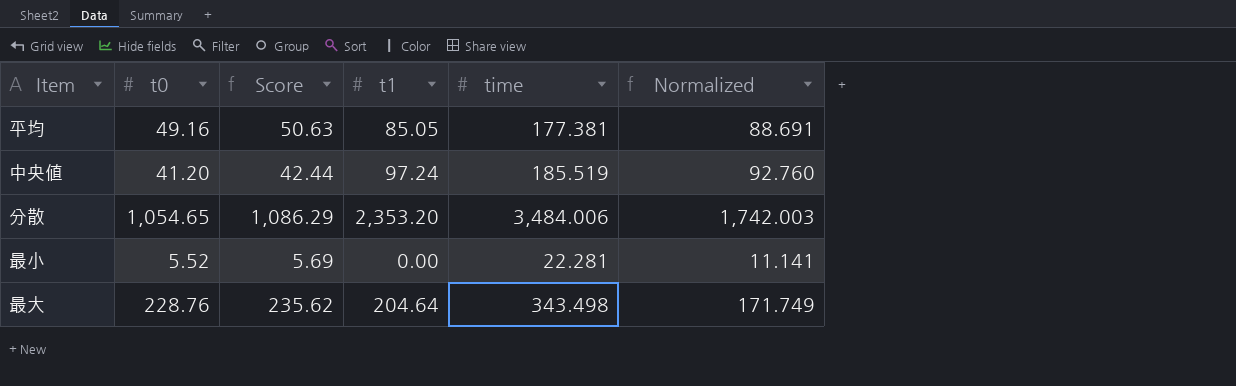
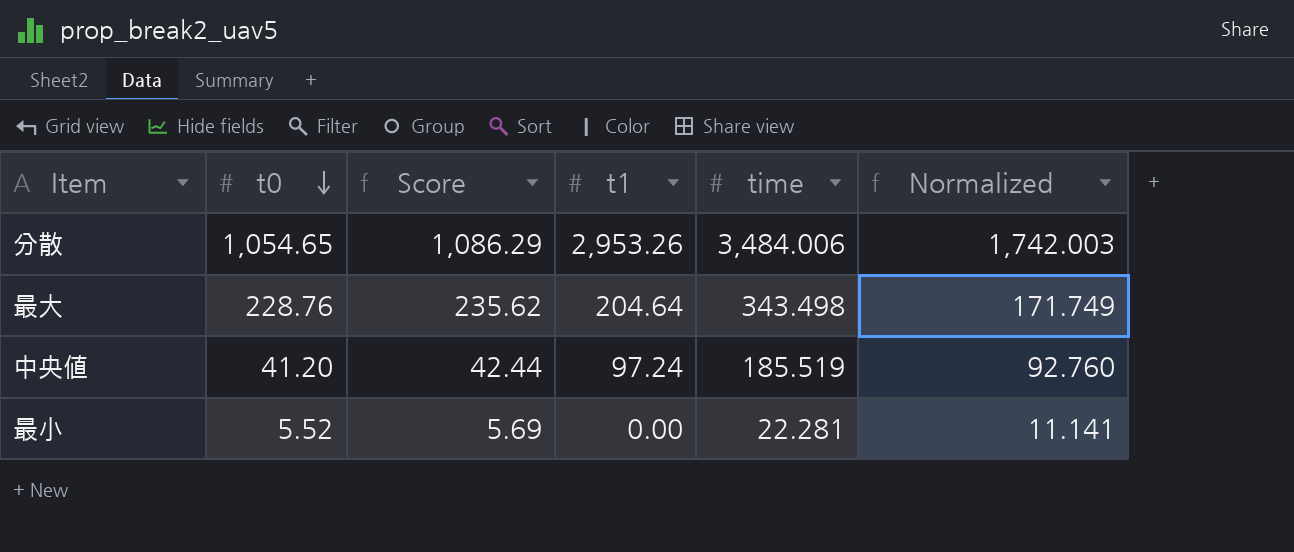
row order: none -> t0 descending
row 平均: 49.16 | 50.63 | 85.05 | 177.381 | 88.691 -> none
分散 | t1: 2,353.20 -> 2,953.26

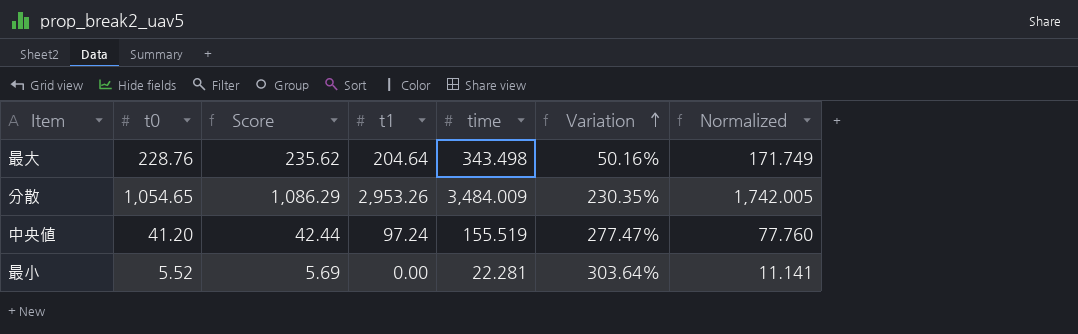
row order: t0 descending -> Variation ascending
column Variation | formula: none -> ([time] - [t0]) / [t0]
分散 | time: 3,484.006 -> 3,484.009
分散 | Normalized: 1,742.003 -> 1,742.005
中央値 | time: 185.519 -> 155.519
中央値 | Normalized: 92.760 -> 77.760

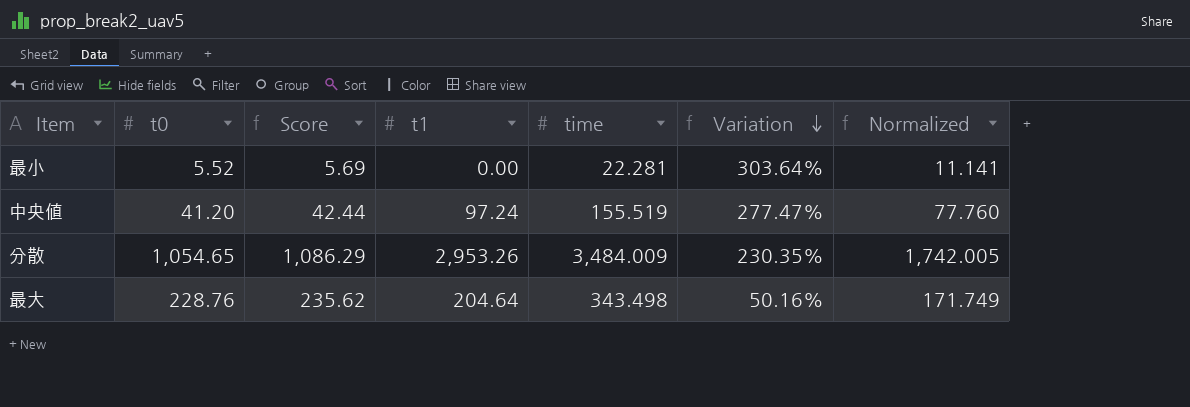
row order: Variation ascending -> Variation descending

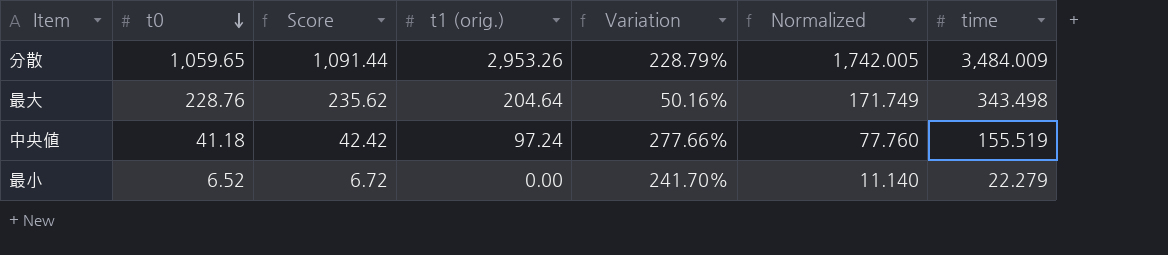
row order: Variation descending -> t0 descending
column name: t1 -> t1 (orig.)
column time | position: 5 -> 7
分散 | t0: 1,054.65 -> 1,059.65
分散 | Score: 1,086.29 -> 1,091.44
分散 | Variation: 230.35% -> 228.79%
中央値 | t0: 41.20 -> 41.18
中央値 | Score: 42.44 -> 42.42
中央値 | Variation: 277.47% -> 277.66%
最小 | t0: 5.52 -> 6.52
最小 | Score: 5.69 -> 6.72
最小 | Variation: 303.64% -> 241.70%
最小 | Normalized: 11.141 -> 11.140
最小 | time: 22.281 -> 22.279

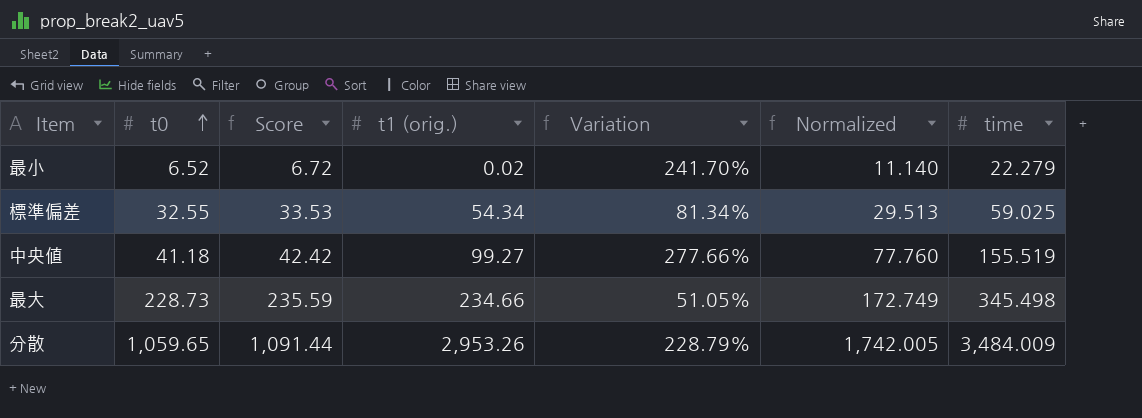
row order: t0 descending -> t0 ascending
最小 | t1 (orig.): 0.00 -> 0.02
row 標準偏差: none -> 32.55 | 33.53 | 54.34 | 81.34% | 29.513 | 59.025
中央値 | t1 (orig.): 97.24 -> 99.27
最大 | t0: 228.76 -> 228.73
最大 | Score: 235.62 -> 235.59
最大 | t1 (orig.): 204.64 -> 234.66
最大 | Variation: 50.16% -> 51.05%
最大 | Normalized: 171.749 -> 172.749
最大 | time: 343.498 -> 345.498

